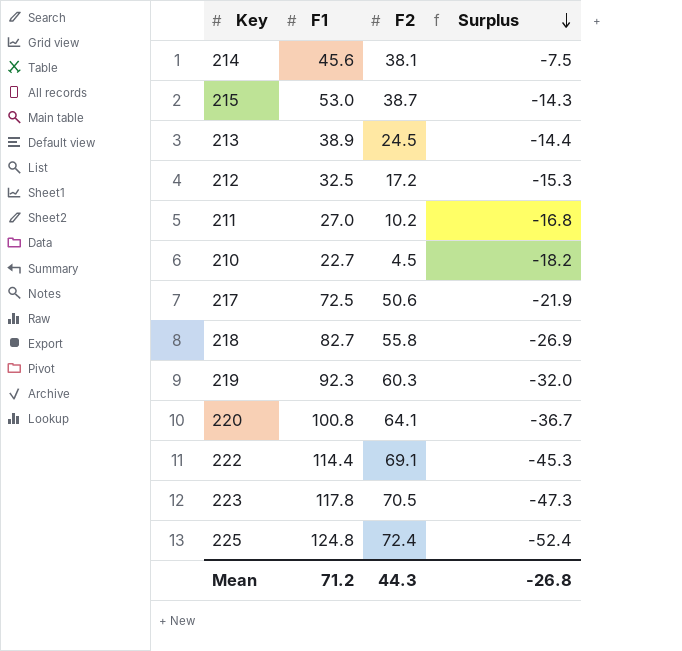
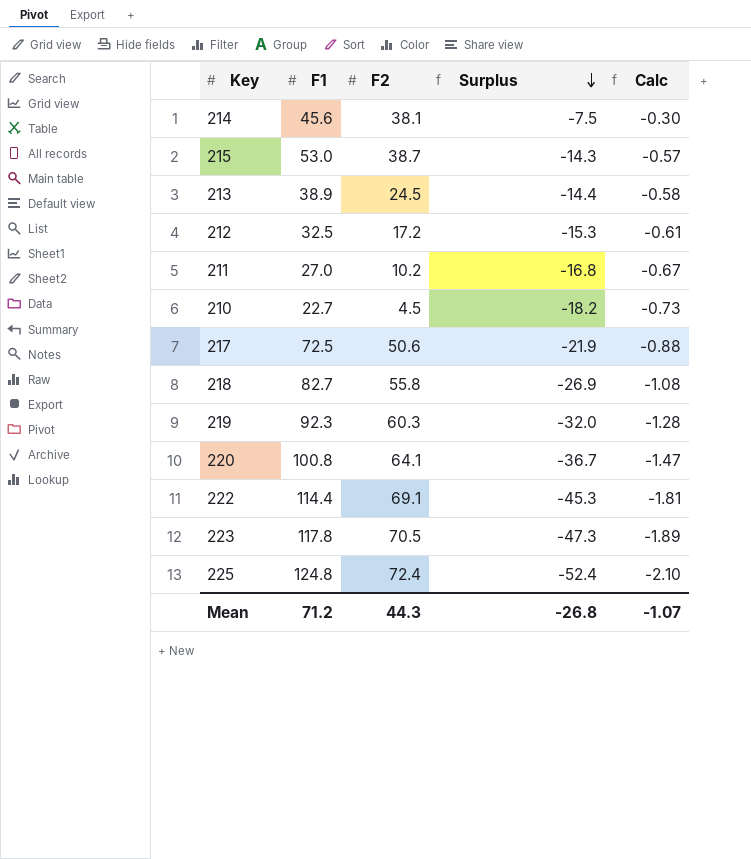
column Calc | formula: none -> [Surplus] * 0.04

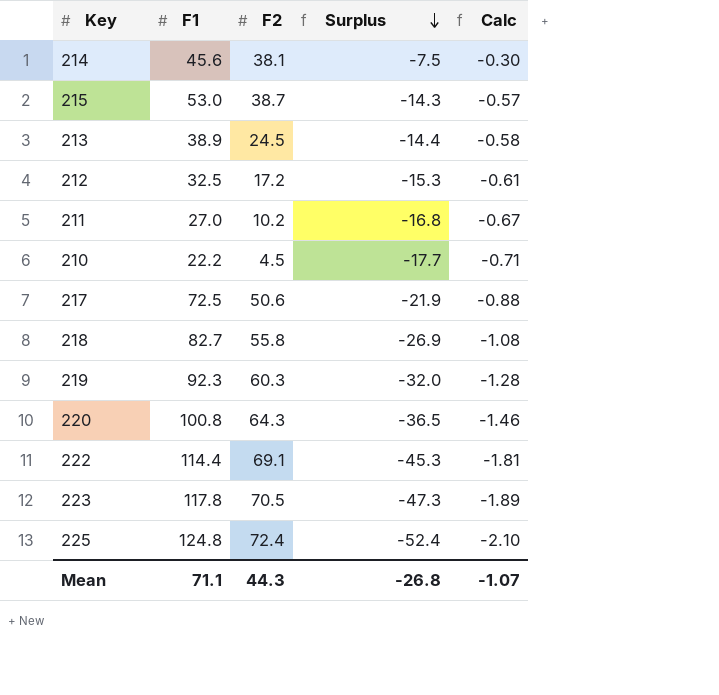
210 | F1: 22.7 -> 22.2
210 | Surplus: -18.2 -> -17.7
210 | Calc: -0.73 -> -0.71
220 | F2: 64.1 -> 64.3
220 | Surplus: -36.7 -> -36.5
220 | Calc: -1.47 -> -1.46
Mean | F1: 71.2 -> 71.1

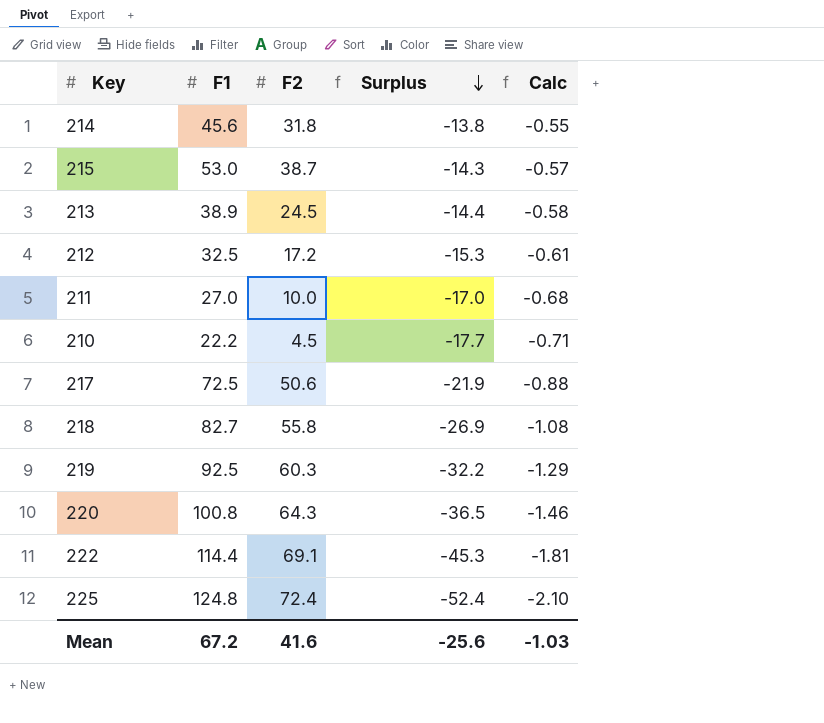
row 223: 117.8 | 70.5 | -47.3 | -1.89 -> none
214 | F2: 38.1 -> 31.8
214 | Surplus: -7.5 -> -13.8
214 | Calc: -0.30 -> -0.55
211 | F2: 10.2 -> 10.0
211 | Surplus: -16.8 -> -17.0
211 | Calc: -0.67 -> -0.68
219 | F1: 92.3 -> 92.5
219 | Surplus: -32.0 -> -32.2
219 | Calc: -1.28 -> -1.29
Mean | F1: 71.1 -> 67.2
Mean | F2: 44.3 -> 41.6
Mean | Surplus: -26.8 -> -25.6
Mean | Calc: -1.07 -> -1.03

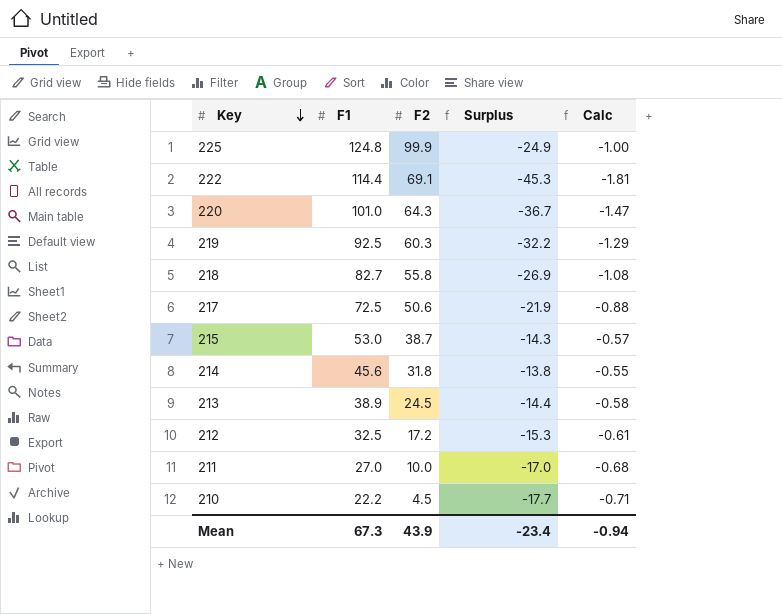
row order: Surplus descending -> Key descending
225 | F2: 72.4 -> 99.9
225 | Surplus: -52.4 -> -24.9
225 | Calc: -2.10 -> -1.00
220 | F1: 100.8 -> 101.0
220 | Surplus: -36.5 -> -36.7
220 | Calc: -1.46 -> -1.47
Mean | F1: 67.2 -> 67.3
Mean | F2: 41.6 -> 43.9
Mean | Surplus: -25.6 -> -23.4
Mean | Calc: -1.03 -> -0.94

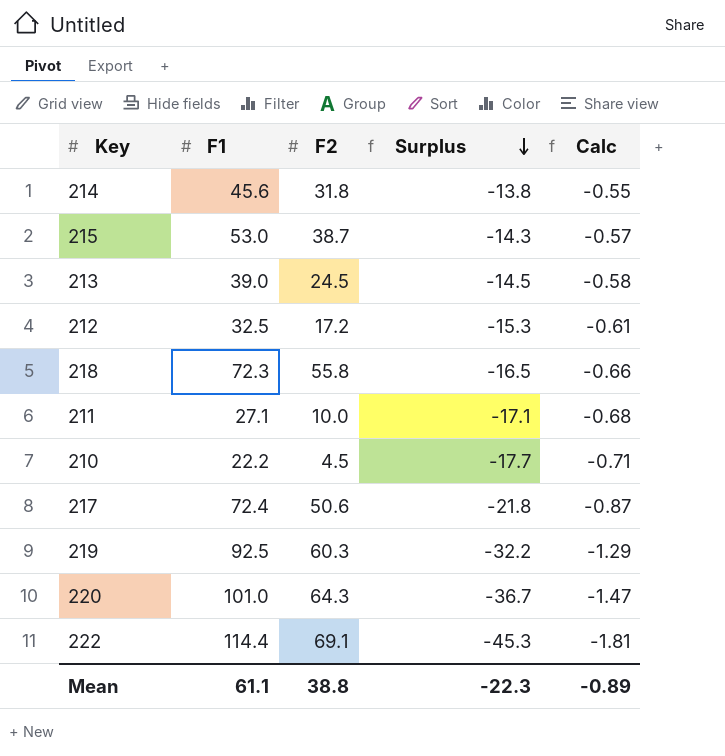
row order: Key descending -> Surplus descending
row 225: 124.8 | 99.9 | -24.9 | -1.00 -> none
213 | F1: 38.9 -> 39.0
213 | Surplus: -14.4 -> -14.5
218 | F1: 82.7 -> 72.3
218 | Surplus: -26.9 -> -16.5
218 | Calc: -1.08 -> -0.66
211 | F1: 27.0 -> 27.1
211 | Surplus: -17.0 -> -17.1
217 | F1: 72.5 -> 72.4
217 | Surplus: -21.9 -> -21.8
217 | Calc: -0.88 -> -0.87
Mean | F1: 67.3 -> 61.1
Mean | F2: 43.9 -> 38.8
Mean | Surplus: -23.4 -> -22.3
Mean | Calc: -0.94 -> -0.89

